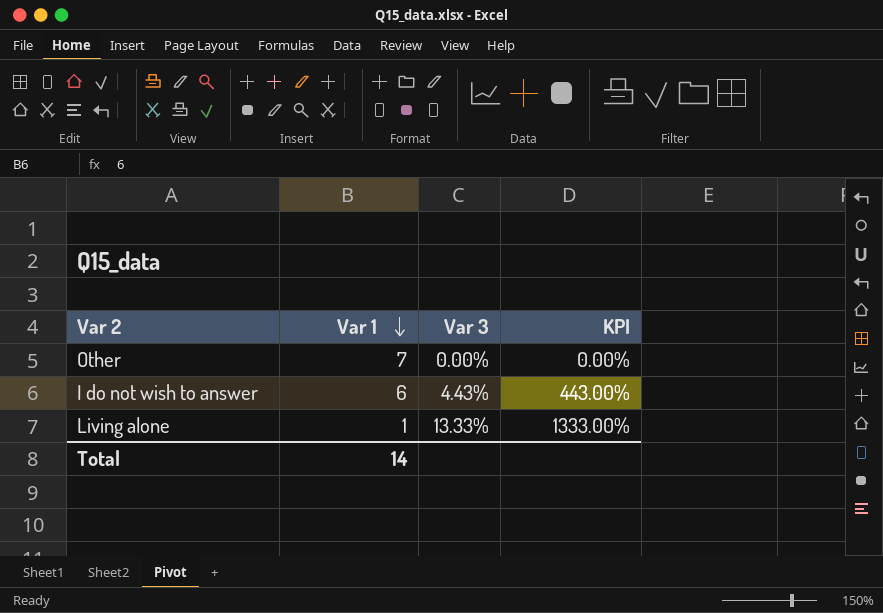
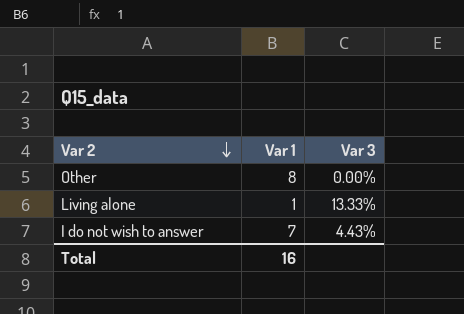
row order: Var 1 descending -> Var 2 descending
column KPI | formula: [Var 3] * 100 -> none
Other | Var 1: 7 -> 8
I do not wish to answer | Var 1: 6 -> 7
Total | Var 1: 14 -> 16

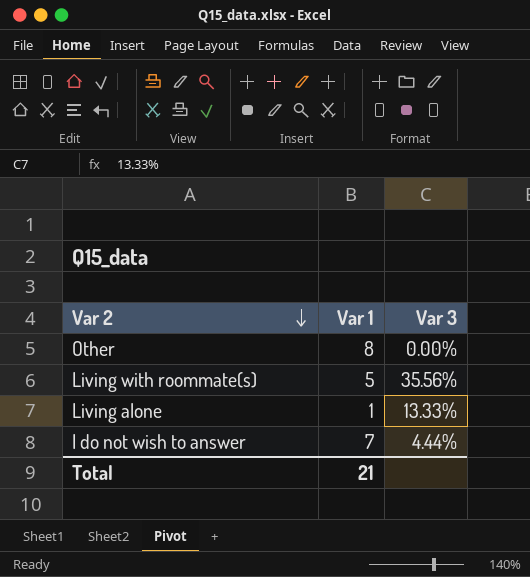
row Living with roommate(s): none -> 5 | 35.56%
I do not wish to answer | Var 3: 4.43% -> 4.44%
Total | Var 1: 16 -> 21

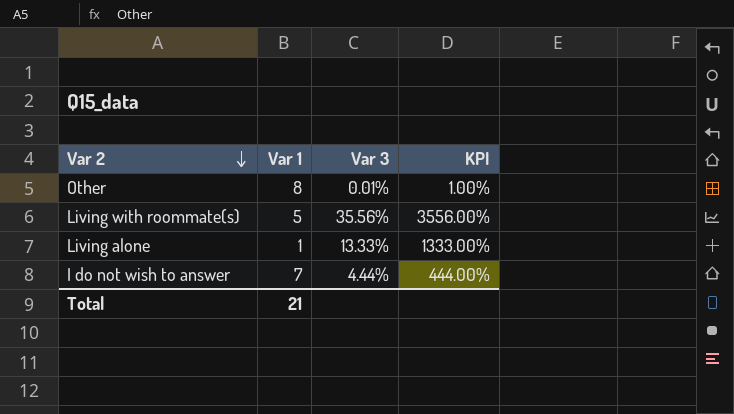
column KPI | formula: none -> [Var 3] * 100
Other | Var 3: 0.00% -> 0.01%

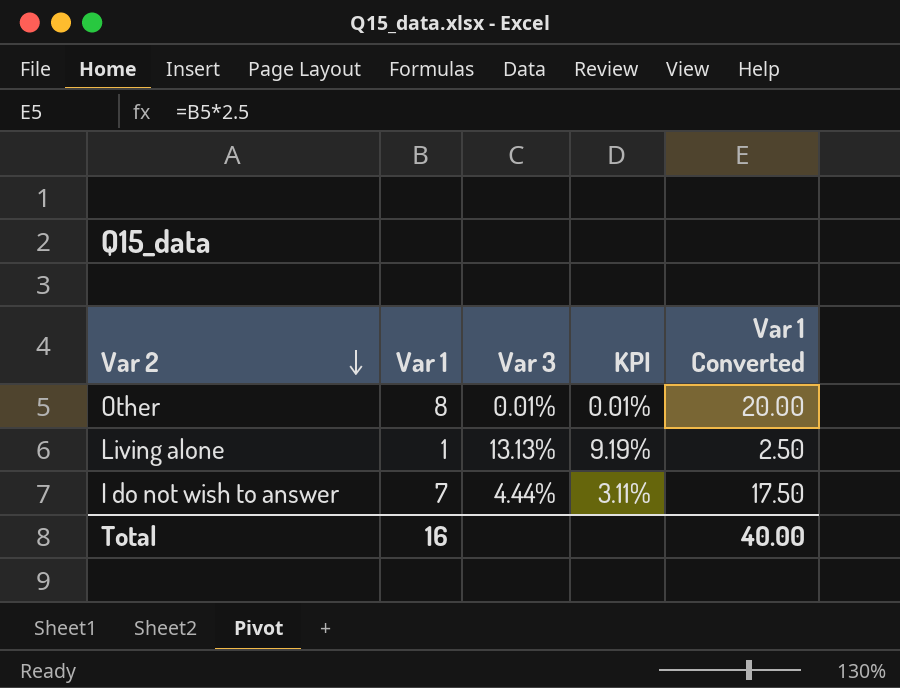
column KPI | formula: [Var 3] * 100 -> [Var 3] * 0.7
column Var 1 Converted | formula: none -> [Var 1] * 2.5
row Living with roommate(s): 5 | 35.56% | 3556.00% -> none
Living alone | Var 3: 13.33% -> 13.13%
Total | Var 1: 21 -> 16

